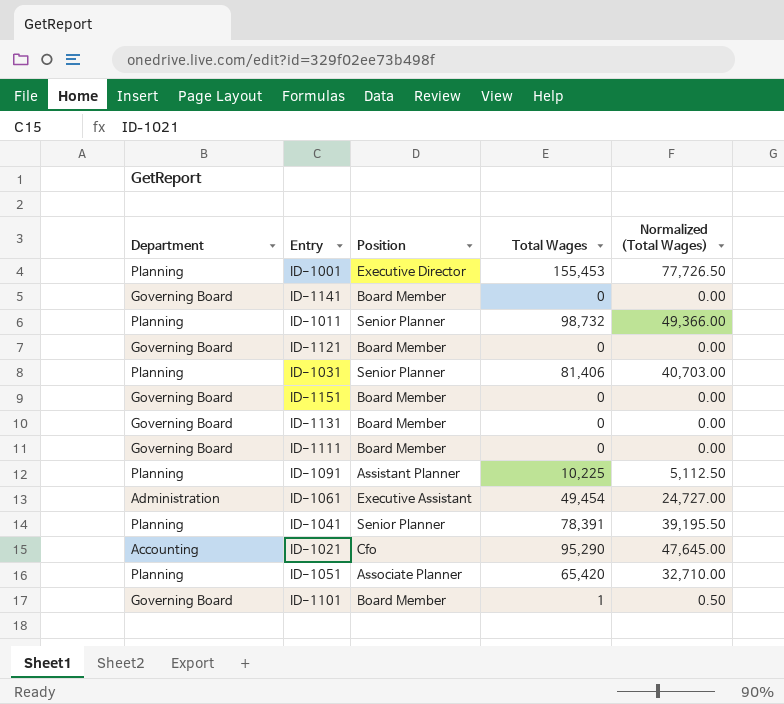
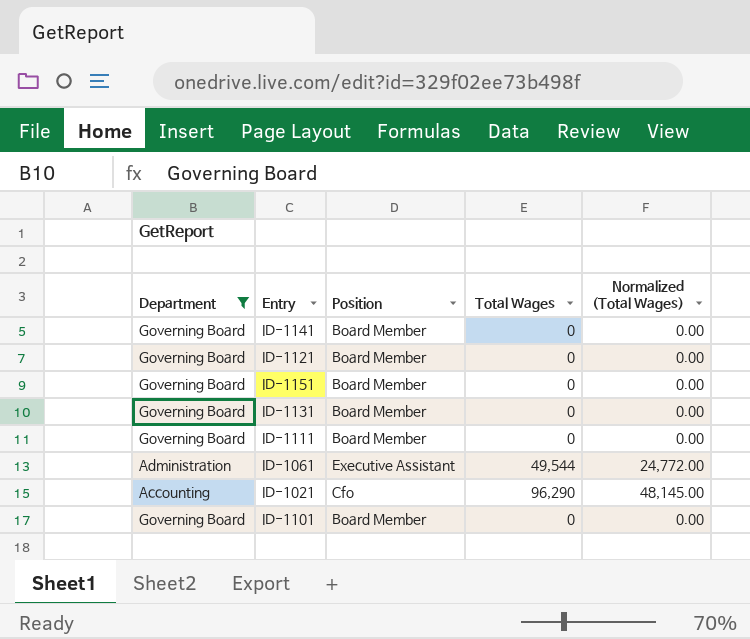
filter: none -> Department != Planning
ID-1061 | Total Wages: 49,454 -> 49,544
ID-1061 | Normalized (Total Wages): 24,727.00 -> 24,772.00
ID-1021 | Total Wages: 95,290 -> 96,290
ID-1021 | Normalized (Total Wages): 47,645.00 -> 48,145.00
ID-1101 | Total Wages: 1 -> 0
ID-1101 | Normalized (Total Wages): 0.50 -> 0.00

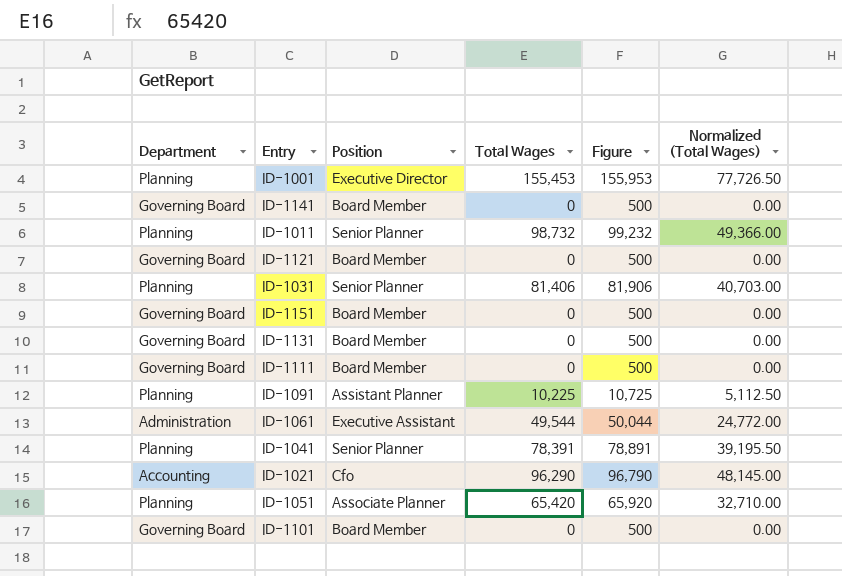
filter: Department != Planning -> none
column Figure | formula: none -> [Total Wages] + 500

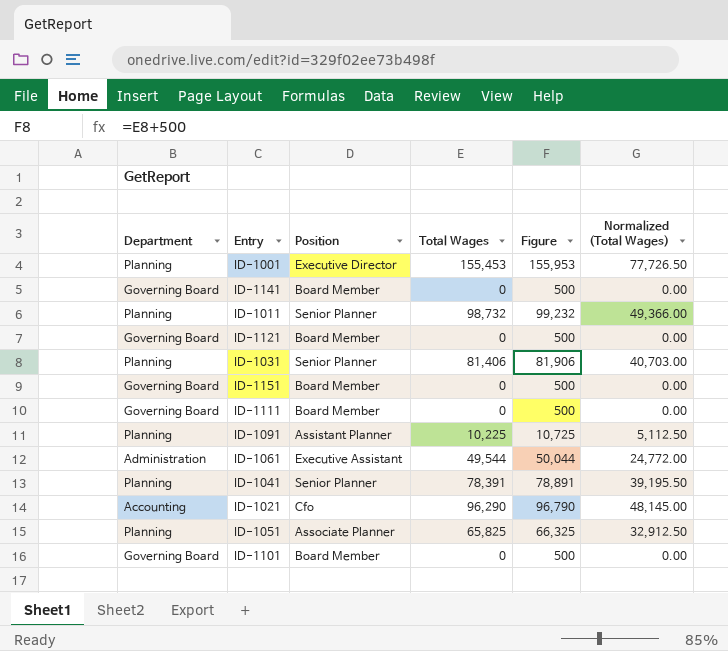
row ID-1131: Governing Board | Board Member | 0 | 500 | 0.00 -> none
ID-1051 | Total Wages: 65,420 -> 65,825
ID-1051 | Figure: 65,920 -> 66,325
ID-1051 | Normalized (Total Wages): 32,710.00 -> 32,912.50

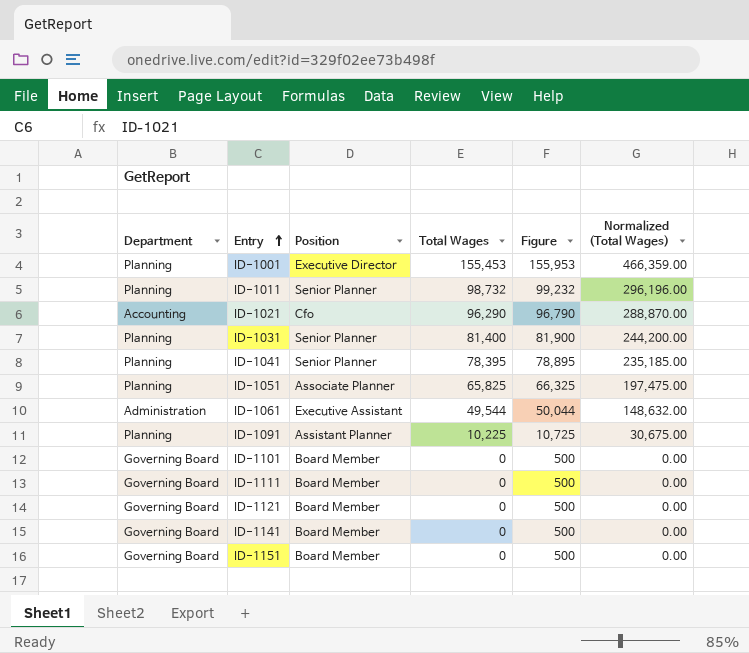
row order: none -> Entry ascending
column Normalized (Total Wages) | formula: [Total Wages] * 0.5 -> [Total Wages] * 3
ID-1031 | Total Wages: 81,406 -> 81,400
ID-1031 | Figure: 81,906 -> 81,900
ID-1041 | Total Wages: 78,391 -> 78,395
ID-1041 | Figure: 78,891 -> 78,895

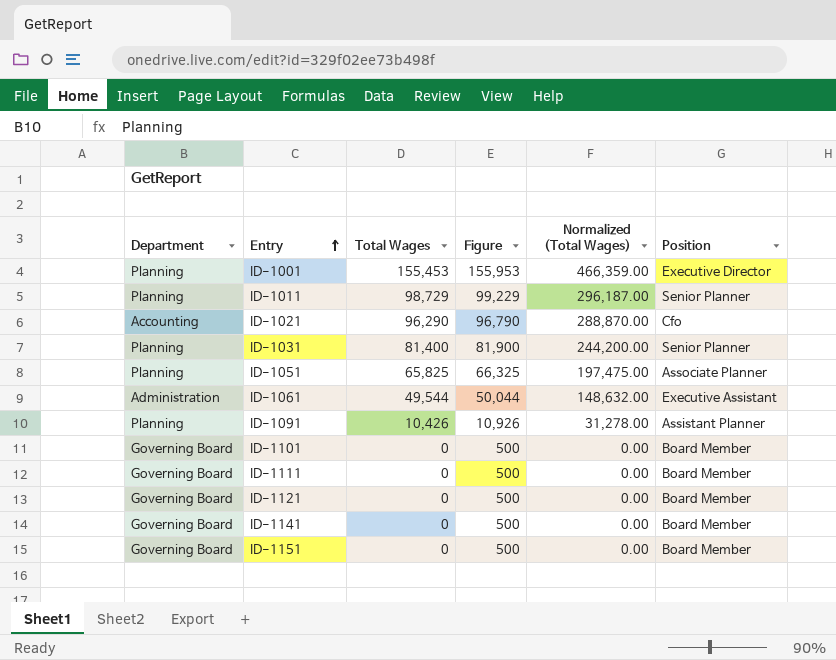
column Position | position: 3 -> 6
row ID-1041: Planning | Senior Planner | 78,395 | 78,895 | 235,185.00 -> none
ID-1011 | Total Wages: 98,732 -> 98,729
ID-1011 | Figure: 99,232 -> 99,229
ID-1011 | Normalized (Total Wages): 296,196.00 -> 296,187.00
ID-1091 | Total Wages: 10,225 -> 10,426
ID-1091 | Figure: 10,725 -> 10,926
ID-1091 | Normalized (Total Wages): 30,675.00 -> 31,278.00

